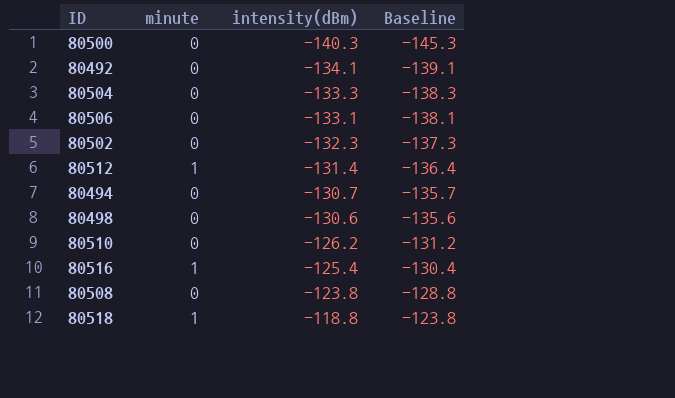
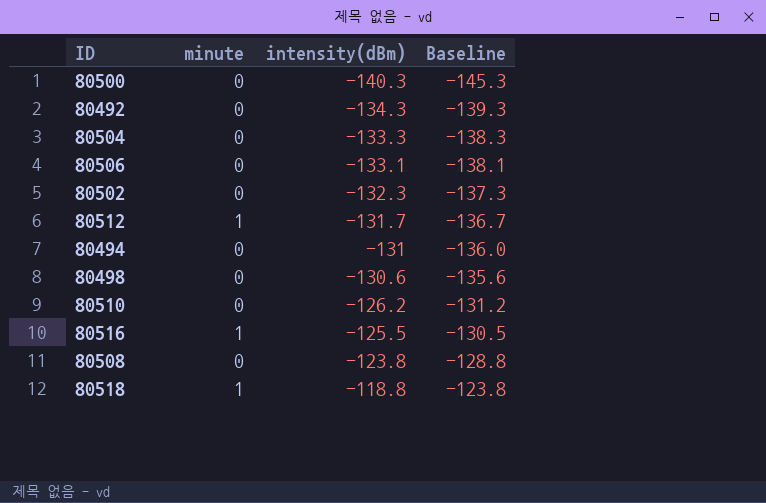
80492 | intensity(dBm): -134.1 -> -134.3
80492 | Baseline: -139.1 -> -139.3
80512 | intensity(dBm): -131.4 -> -131.7
80512 | Baseline: -136.4 -> -136.7
80494 | intensity(dBm): -130.7 -> -131
80494 | Baseline: -135.7 -> -136.0
80516 | intensity(dBm): -125.4 -> -125.5
80516 | Baseline: -130.4 -> -130.5

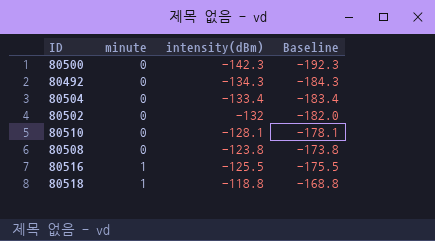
row order: intensity(dBm) ascending -> minute ascending
column Baseline | formula: [intensity(dBm)] - 5 -> [intensity(dBm)] - 50
row 80506: 0 | -133.1 | -138.1 -> none
row 80512: 1 | -131.7 | -136.7 -> none
row 80494: 0 | -131 | -136.0 -> none
row 80498: 0 | -130.6 | -135.6 -> none
80500 | intensity(dBm): -140.3 -> -142.3
80504 | intensity(dBm): -133.3 -> -133.4
80502 | intensity(dBm): -132.3 -> -132
80510 | intensity(dBm): -126.2 -> -128.1

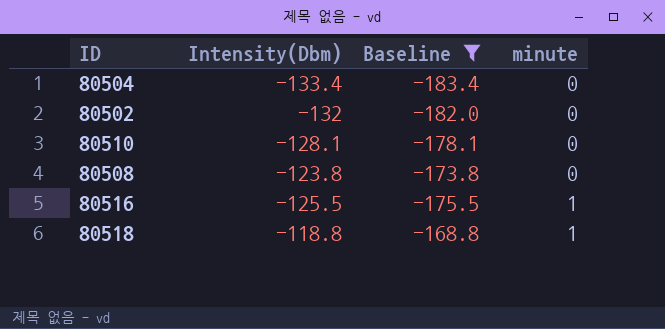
filter: none -> Baseline >= -183.4
column name: intensity(dBm) -> Intensity(Dbm)
column minute | position: 2 -> 4

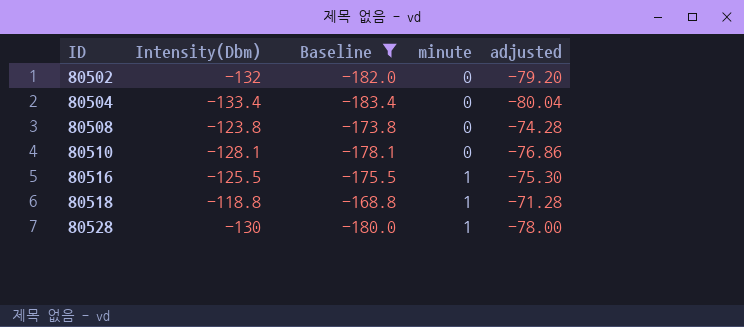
row order: minute ascending -> ID ascending
column adjusted | formula: none -> [Intensity(Dbm)] * 0.6
row 80528: none -> -130 | -180.0 | 1 | -78.00

